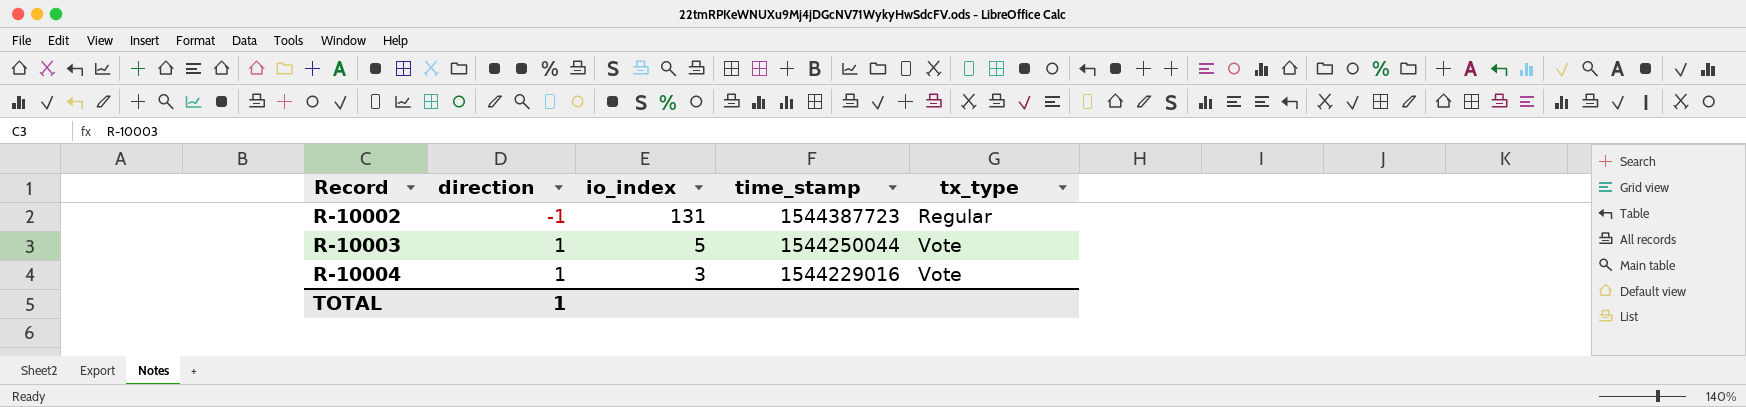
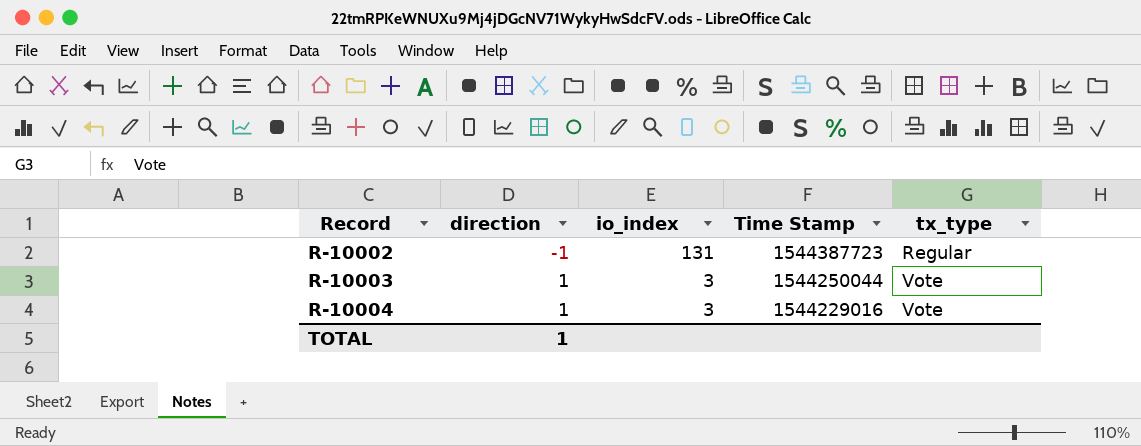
column name: time_stamp -> Time Stamp
R-10003 | io_index: 5 -> 3

